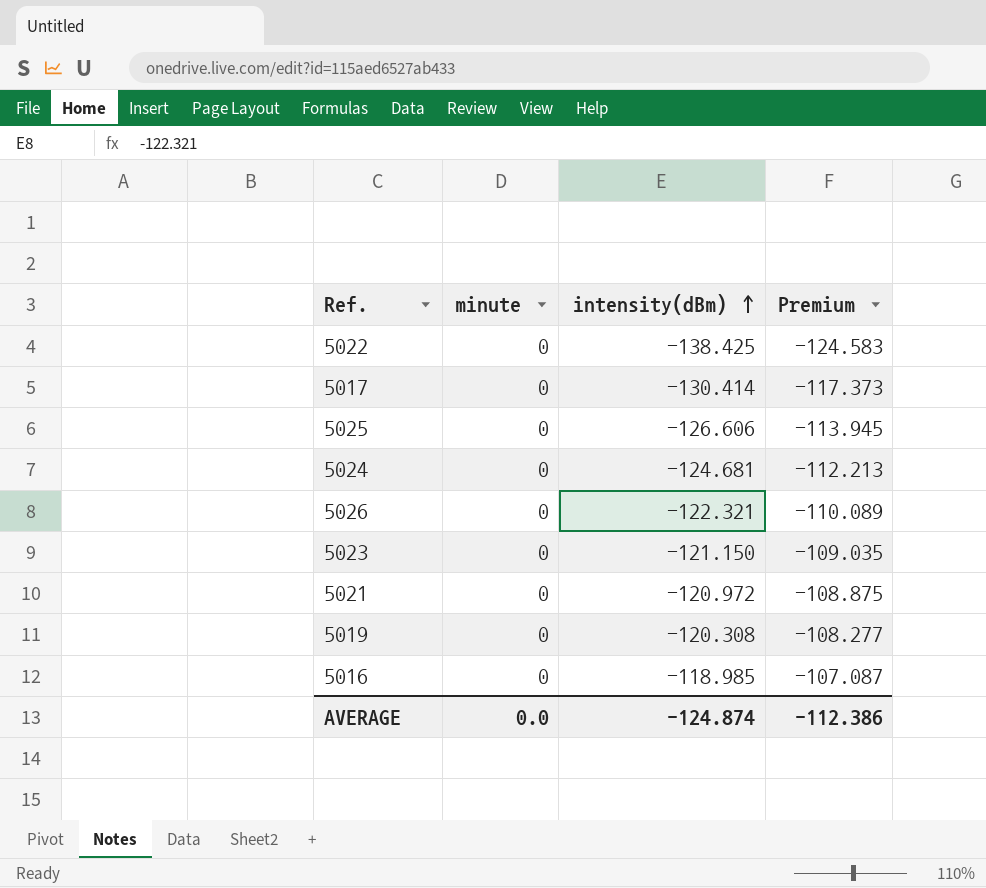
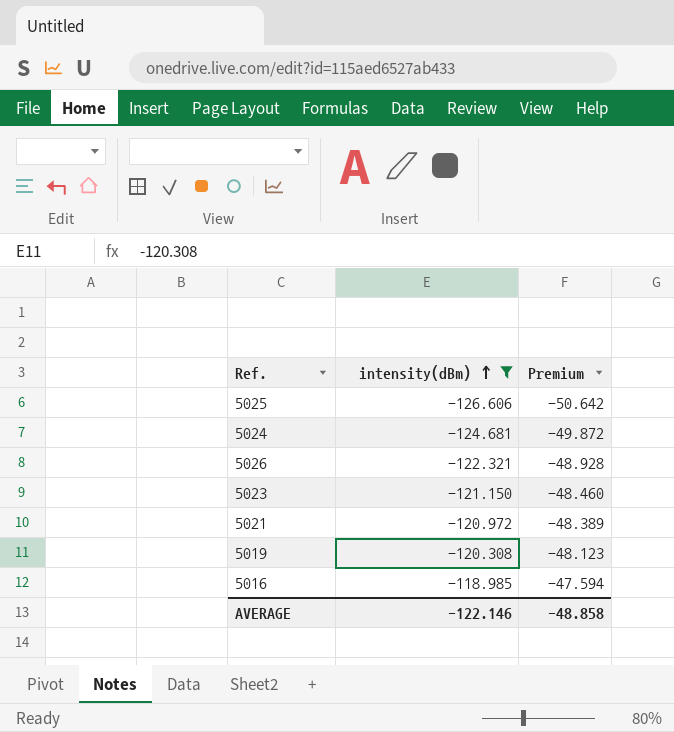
filter: none -> intensity(dBm) >= -126.606
column minute | position: 2 -> none
column Premium | formula: [intensity(dBm)] * 0.9 -> [intensity(dBm)] * 0.4
AVERAGE | intensity(dBm): -124.874 -> -122.146
AVERAGE | Premium: -112.386 -> -48.858

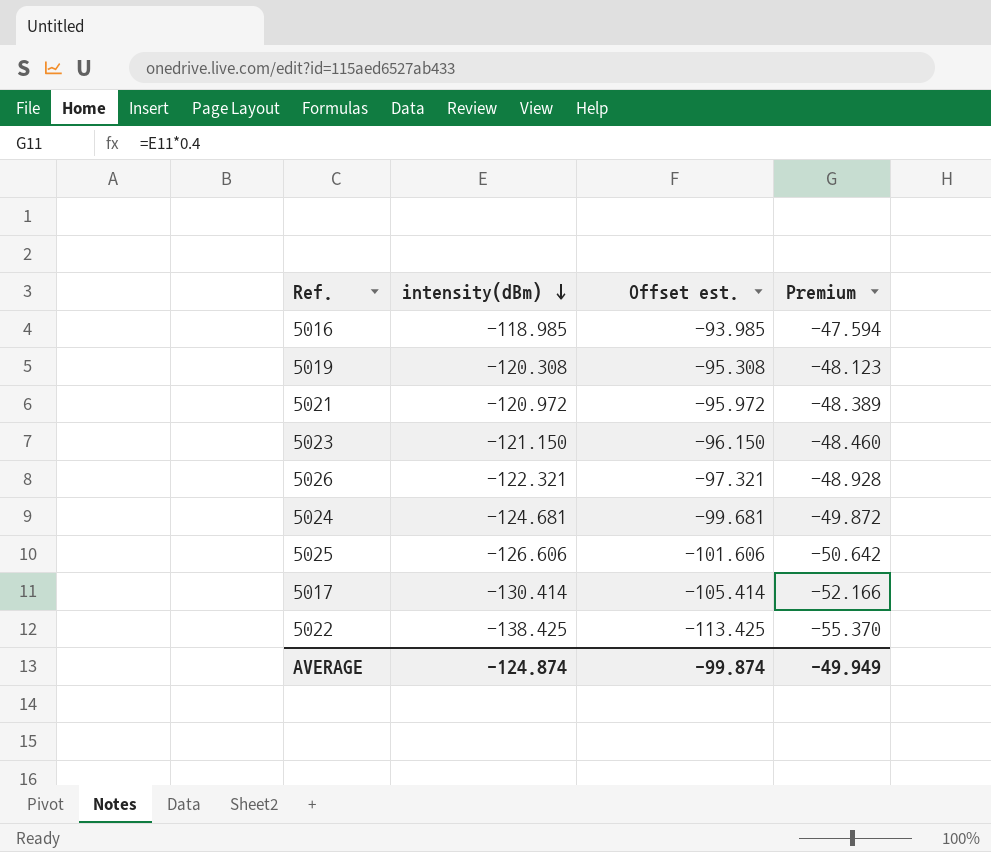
filter: intensity(dBm) >= -126.606 -> none
row order: intensity(dBm) ascending -> intensity(dBm) descending
column Offset est. | formula: none -> [intensity(dBm)] + 25
AVERAGE | intensity(dBm): -122.146 -> -124.874
AVERAGE | Premium: -48.858 -> -49.949

